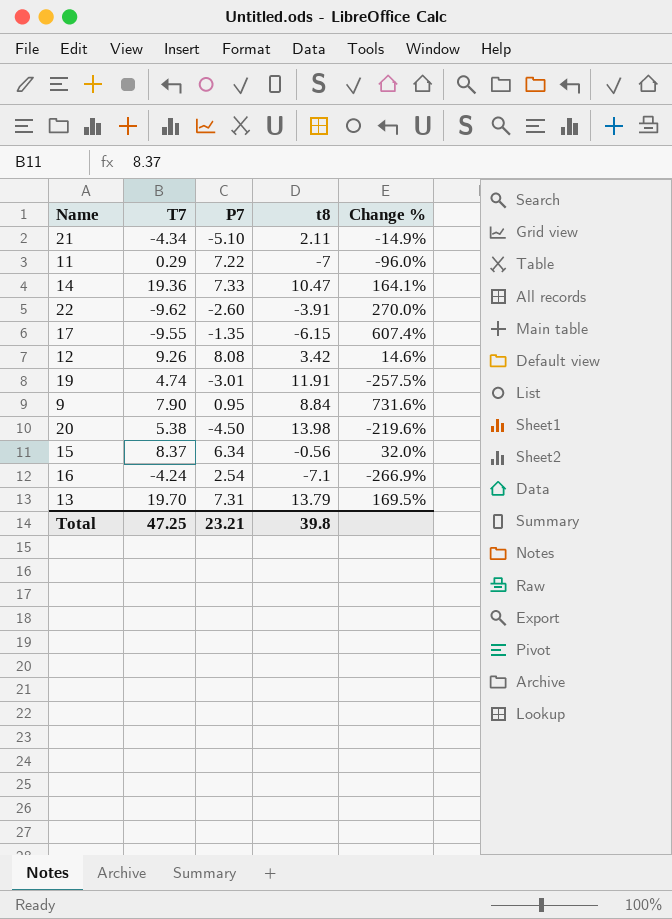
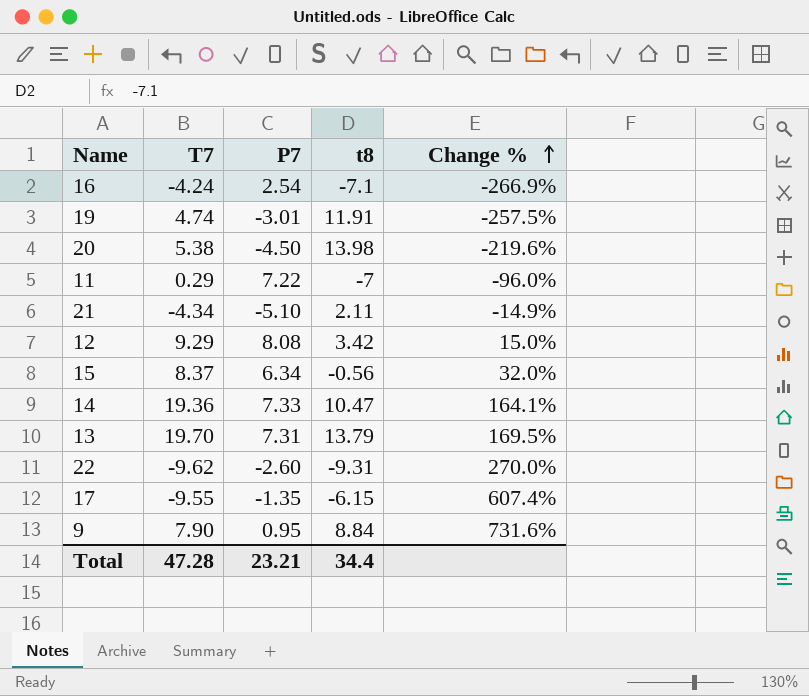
row order: none -> Change % ascending
12 | T7: 9.26 -> 9.29
12 | Change %: 14.6% -> 15.0%
22 | t8: -3.91 -> -9.31
Total | T7: 47.25 -> 47.28
Total | t8: 39.8 -> 34.4

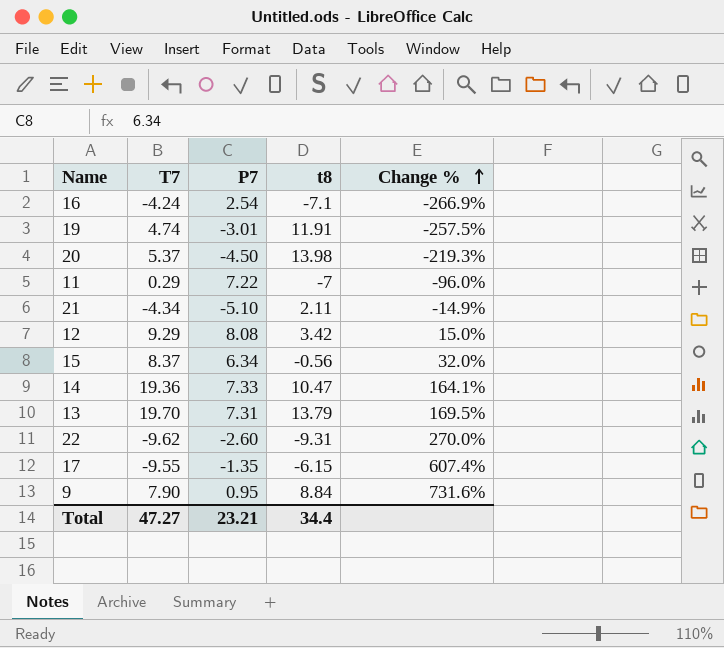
20 | T7: 5.38 -> 5.37
20 | Change %: -219.6% -> -219.3%
Total | T7: 47.28 -> 47.27

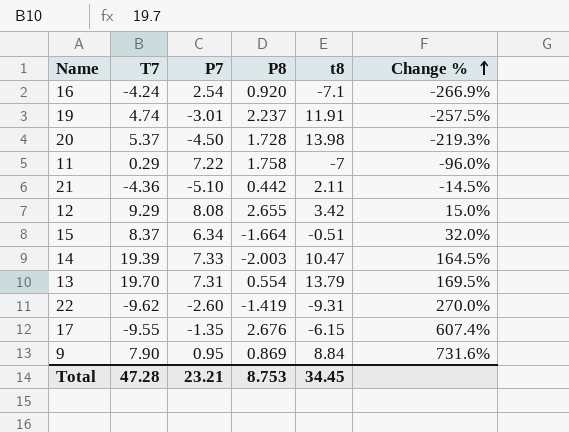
column P8 | position: none -> 4
21 | T7: -4.34 -> -4.36
21 | Change %: -14.9% -> -14.5%
15 | t8: -0.56 -> -0.51
14 | T7: 19.36 -> 19.39
14 | Change %: 164.1% -> 164.5%
Total | T7: 47.27 -> 47.28
Total | t8: 34.4 -> 34.45

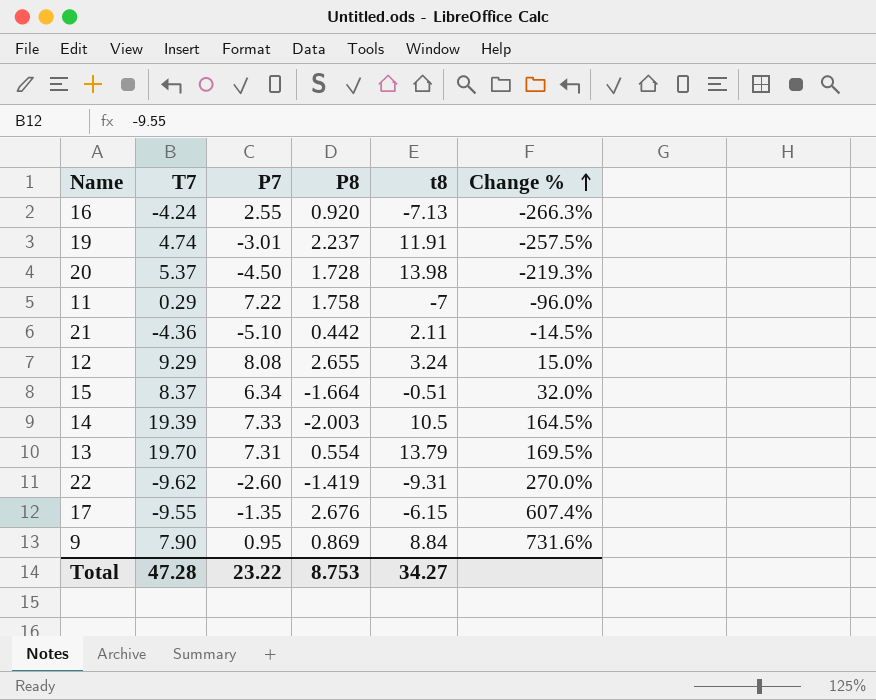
16 | P7: 2.54 -> 2.55
16 | t8: -7.1 -> -7.13
16 | Change %: -266.9% -> -266.3%
12 | t8: 3.42 -> 3.24
14 | t8: 10.47 -> 10.5
Total | P7: 23.21 -> 23.22
Total | t8: 34.45 -> 34.27

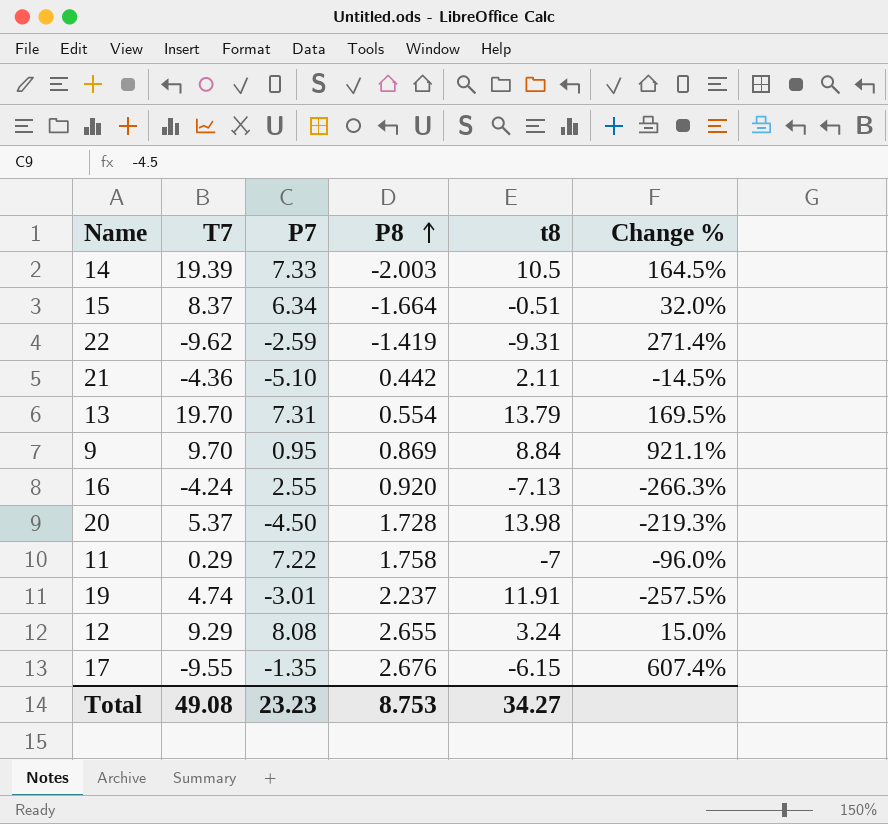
row order: Change % ascending -> P8 ascending
22 | P7: -2.60 -> -2.59
22 | Change %: 270.0% -> 271.4%
9 | T7: 7.90 -> 9.70
9 | Change %: 731.6% -> 921.1%
Total | T7: 47.28 -> 49.08
Total | P7: 23.22 -> 23.23

